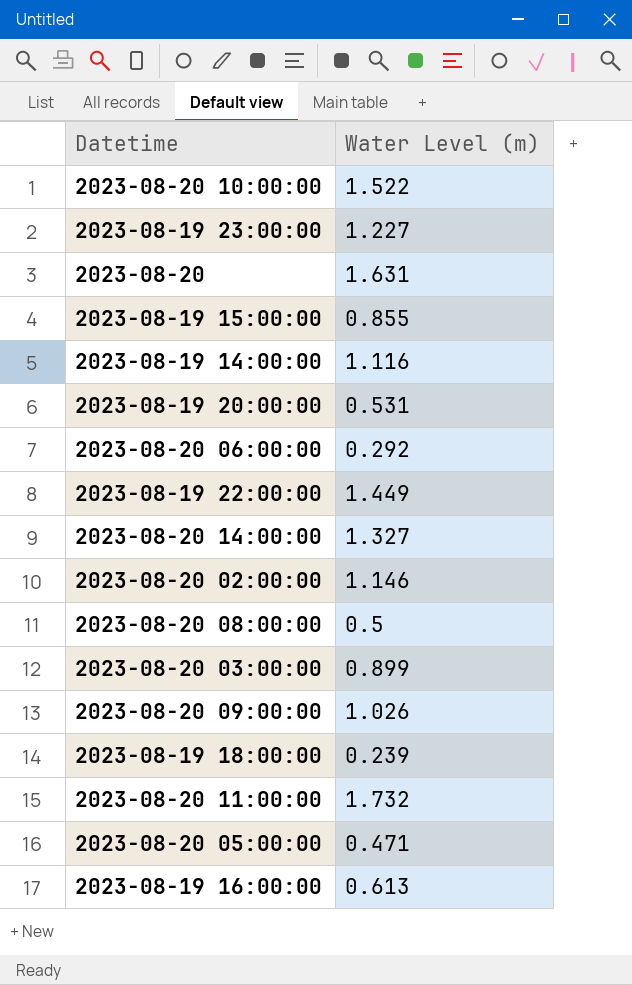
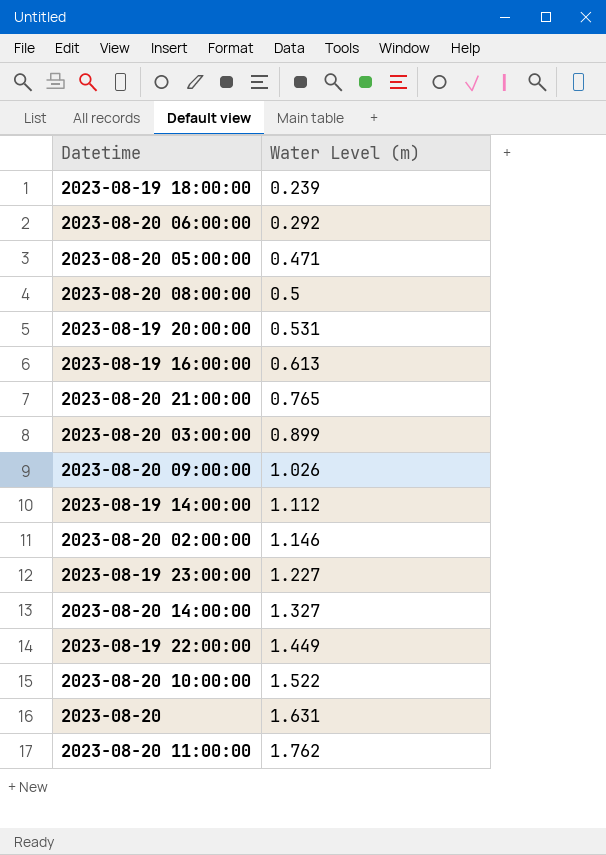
row order: none -> Water Level (m) ascending
row 2023-08-19 15:00:00: 0.855 -> none
row 2023-08-20 21:00:00: none -> 0.765
2023-08-19 14:00:00 | Water Level (m): 1.116 -> 1.112
2023-08-20 11:00:00 | Water Level (m): 1.732 -> 1.762

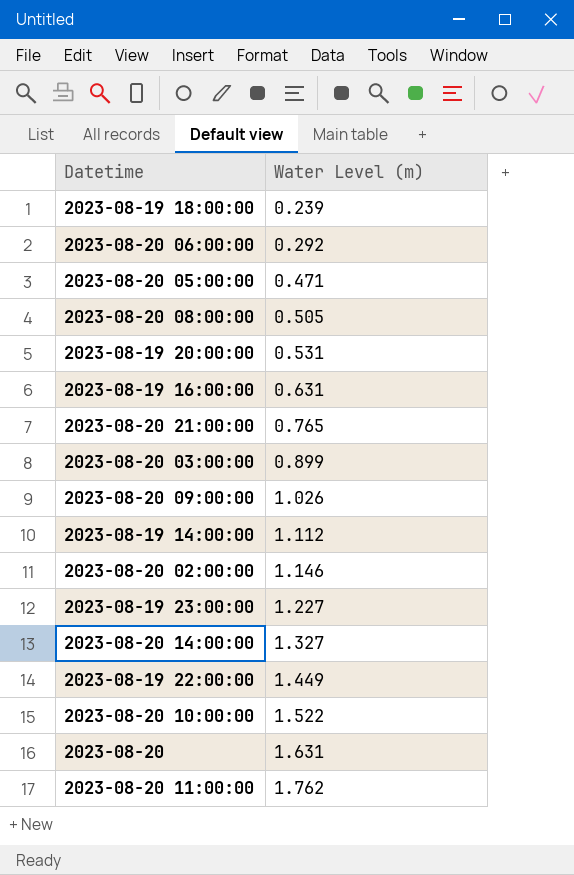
2023-08-20 08:00:00 | Water Level (m): 0.5 -> 0.505
2023-08-19 16:00:00 | Water Level (m): 0.613 -> 0.631

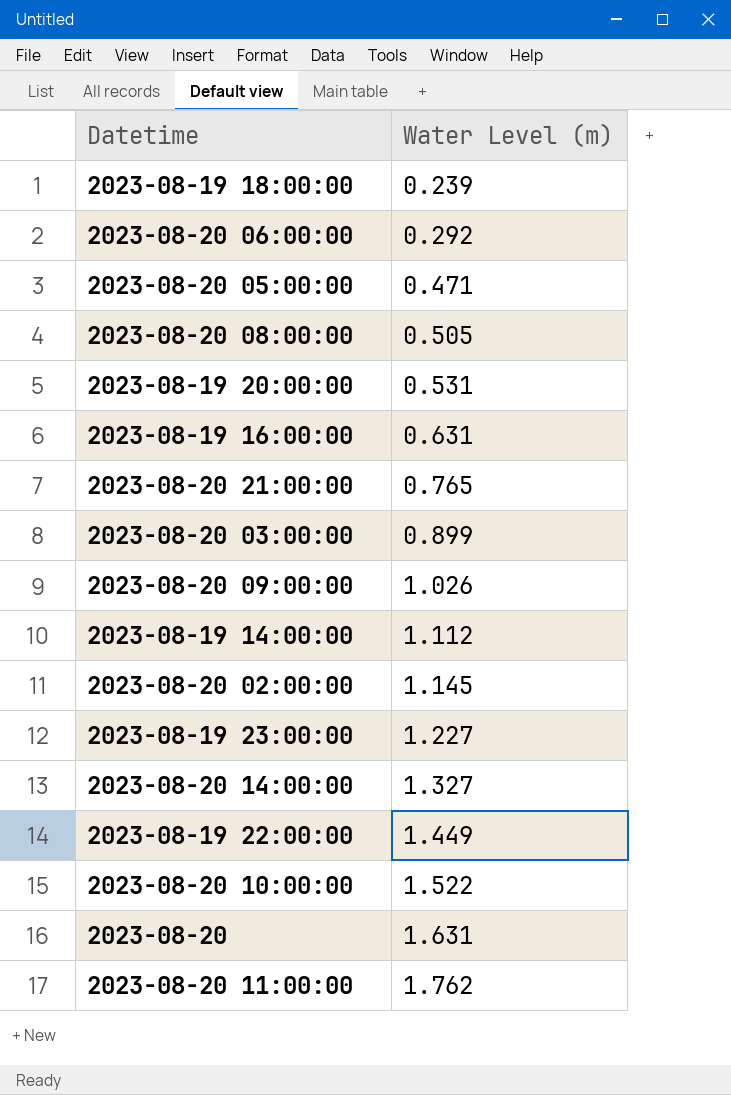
2023-08-20 02:00:00 | Water Level (m): 1.146 -> 1.145

